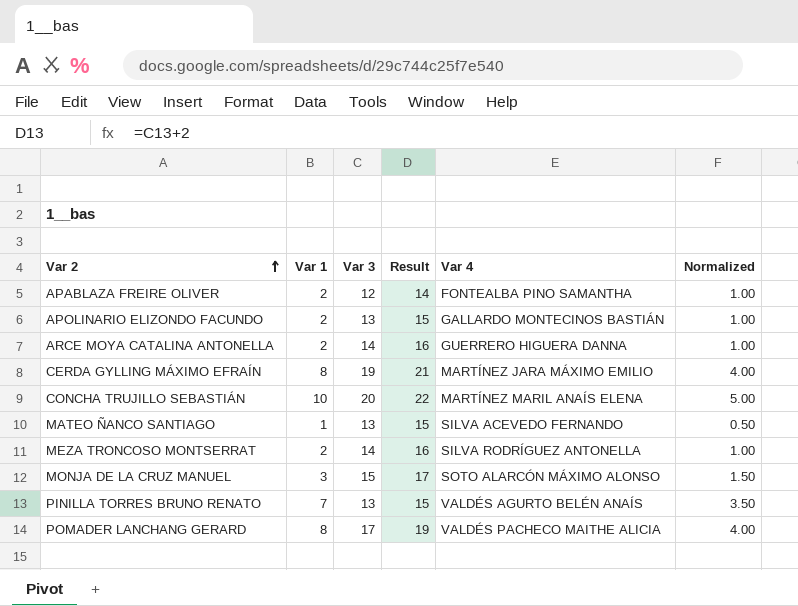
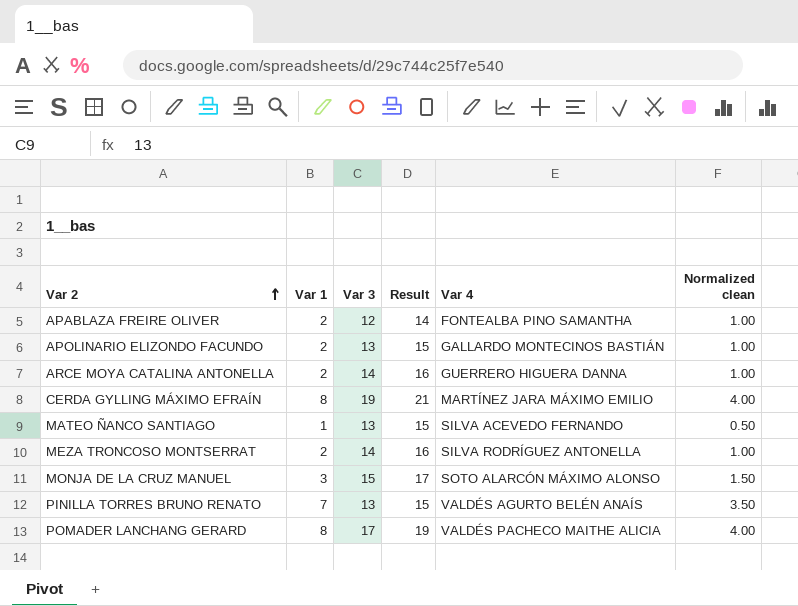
column name: Normalized -> Normalized clean
row CONCHA TRUJILLO SEBASTIÁN: 10 | 20 | 22 | MARTÍNEZ MARIL ANAÍS ELENA | 5.00 -> none

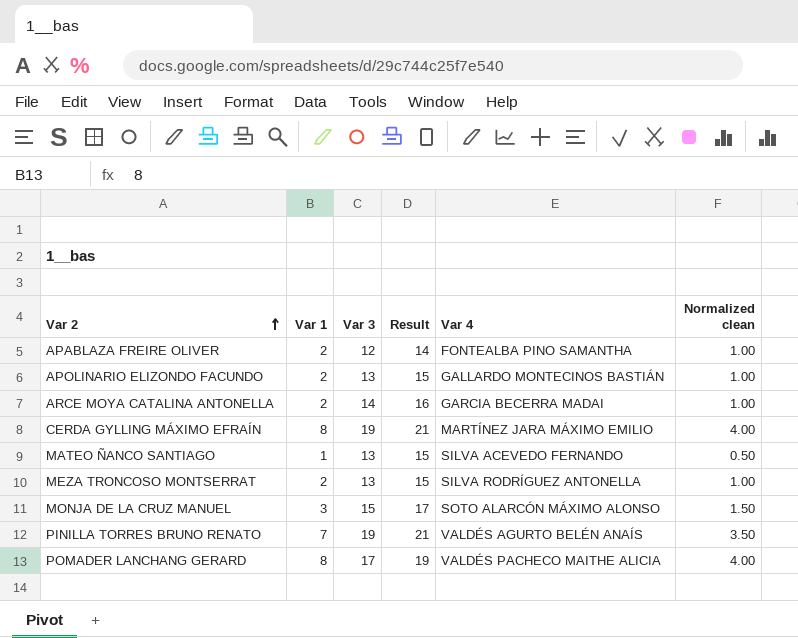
ARCE MOYA CATALINA ANTONELLA | Var 4: GUERRERO HIGUERA DANNA -> GARCIA BECERRA MADAI
MEZA TRONCOSO MONTSERRAT | Var 3: 14 -> 13
MEZA TRONCOSO MONTSERRAT | Result: 16 -> 15
PINILLA TORRES BRUNO RENATO | Var 3: 13 -> 19
PINILLA TORRES BRUNO RENATO | Result: 15 -> 21

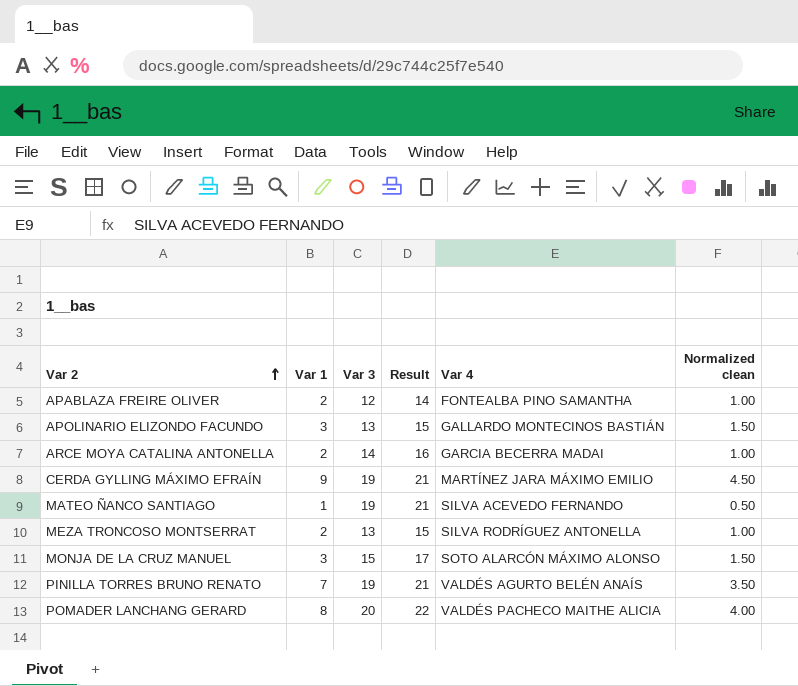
APOLINARIO ELIZONDO FACUNDO | Var 1: 2 -> 3
APOLINARIO ELIZONDO FACUNDO | Normalized clean: 1.00 -> 1.50
CERDA GYLLING MÁXIMO EFRAÍN | Var 1: 8 -> 9
CERDA GYLLING MÁXIMO EFRAÍN | Normalized clean: 4.00 -> 4.50
MATEO ÑANCO SANTIAGO | Var 3: 13 -> 19
MATEO ÑANCO SANTIAGO | Result: 15 -> 21
POMADER LANCHANG GERARD | Var 3: 17 -> 20
POMADER LANCHANG GERARD | Result: 19 -> 22

